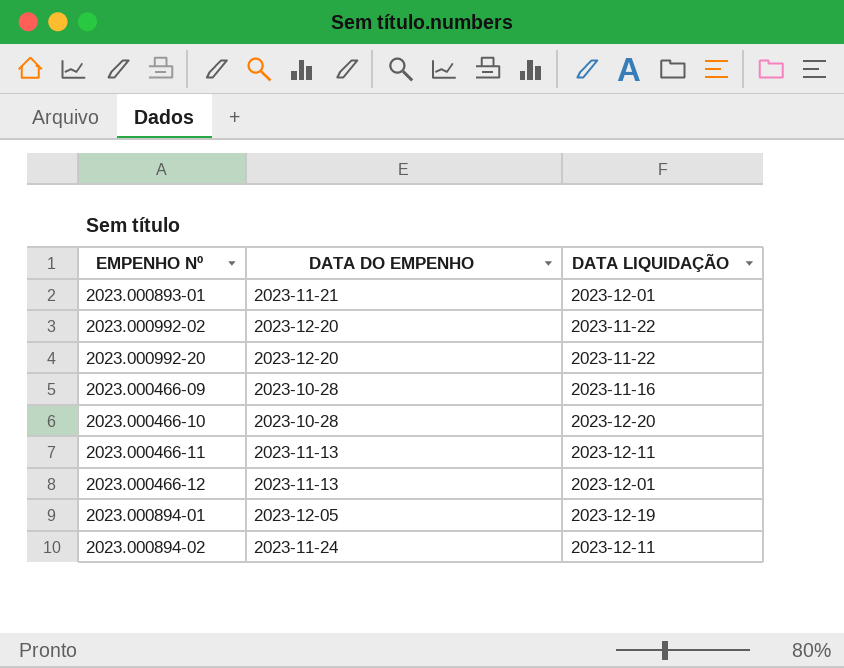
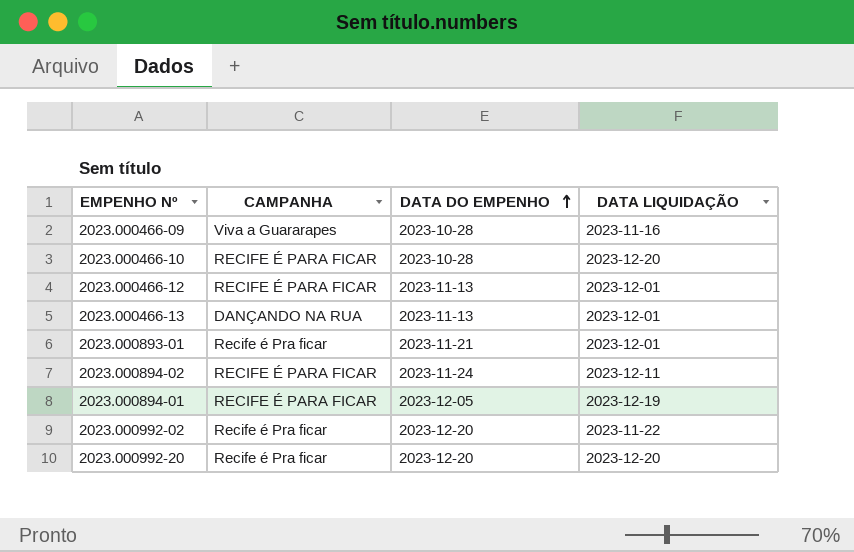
row order: none -> DATA DO EMPENHO ascending
column CAMPANHA | position: none -> 2
row 2023.000466-11: 2023-11-13 | 2023-12-11 -> none
row 2023.000466-13: none -> DANÇANDO NA RUA | 2023-11-13 | 2023-12-01
2023.000992-20 | DATA LIQUIDAÇÃO: 2023-11-22 -> 2023-12-20

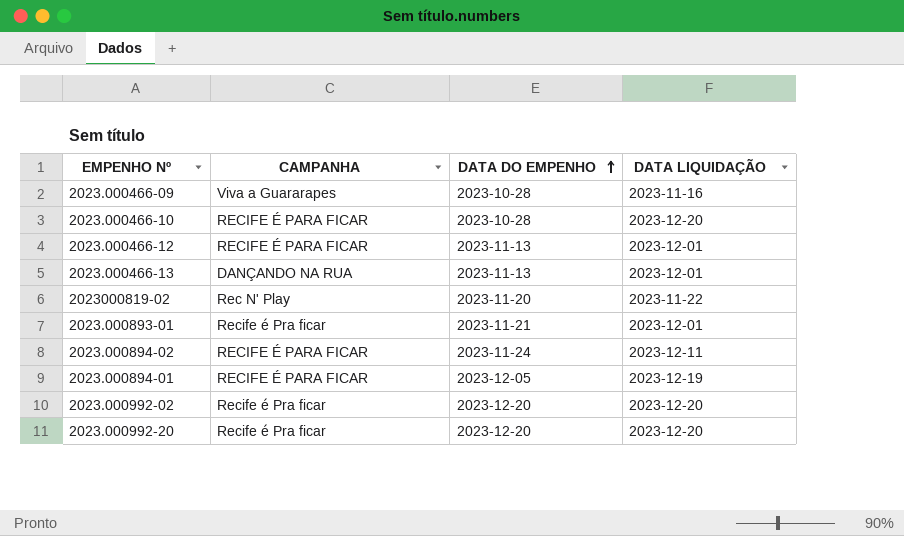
row 2023000819-02: none -> Rec N' Play | 2023-11-20 | 2023-11-22
2023.000992-02 | DATA LIQUIDAÇÃO: 2023-11-22 -> 2023-12-20

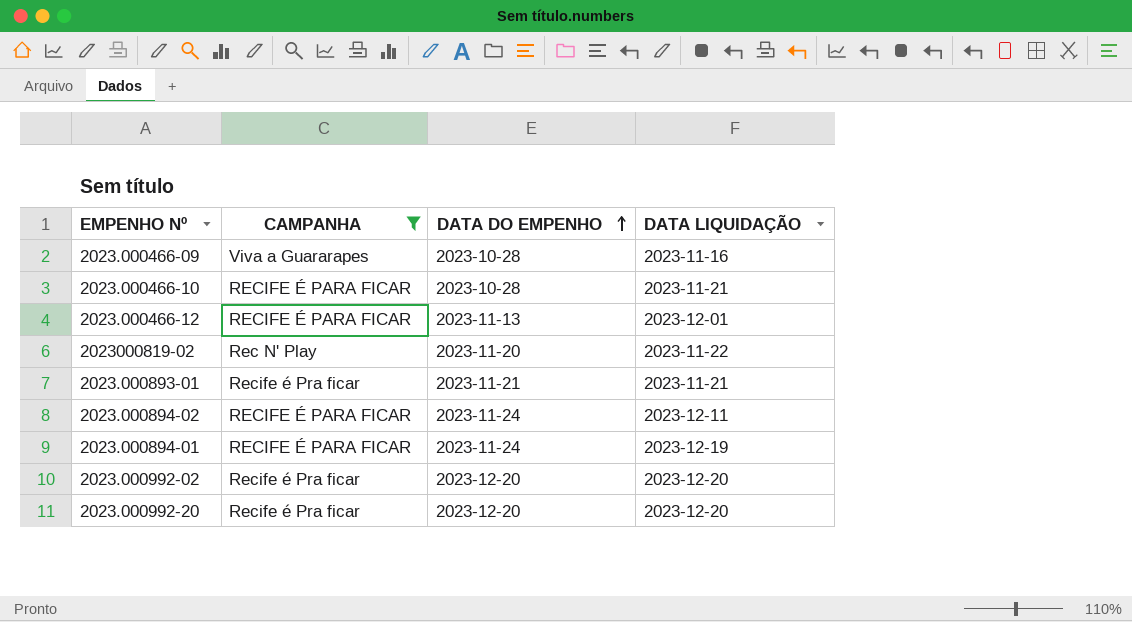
filter: none -> CAMPANHA != DANÇANDO NA RUA
2023.000466-10 | DATA LIQUIDAÇÃO: 2023-12-20 -> 2023-11-21
2023.000893-01 | DATA LIQUIDAÇÃO: 2023-12-01 -> 2023-11-21
2023.000894-01 | DATA DO EMPENHO: 2023-12-05 -> 2023-11-24

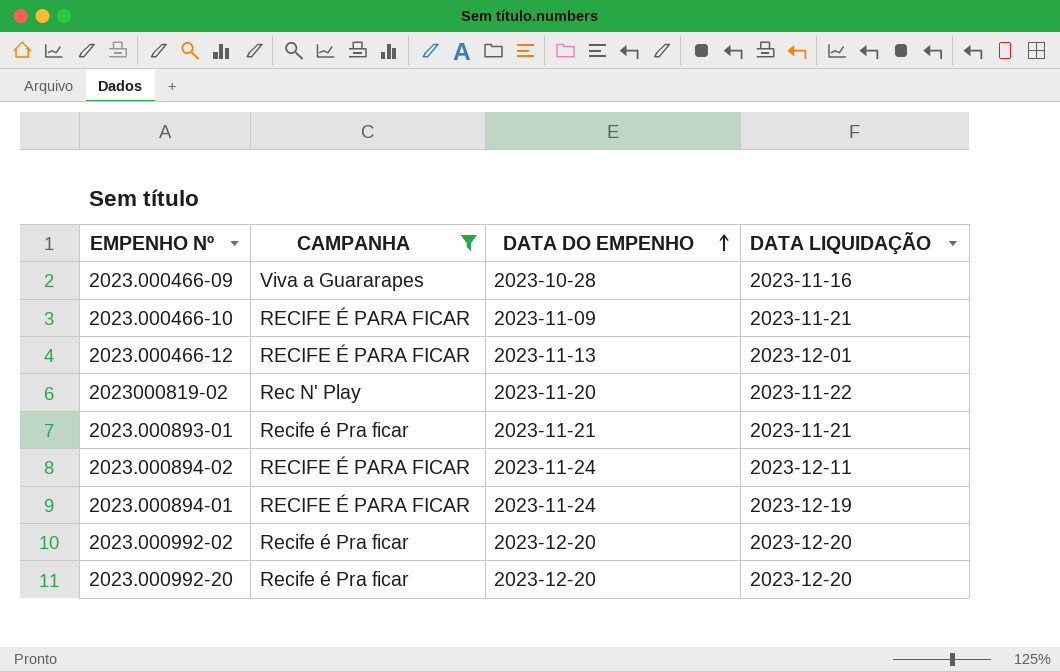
2023.000466-10 | DATA DO EMPENHO: 2023-10-28 -> 2023-11-09

